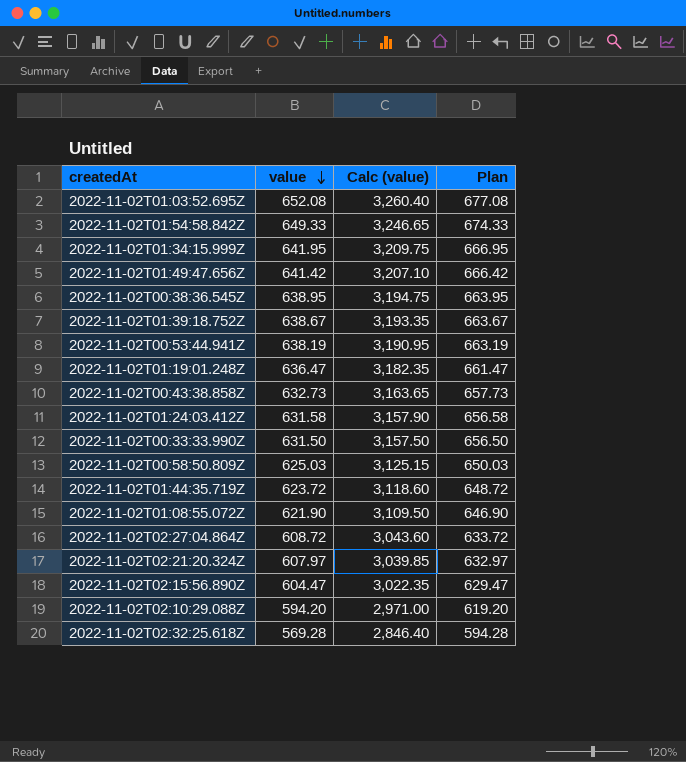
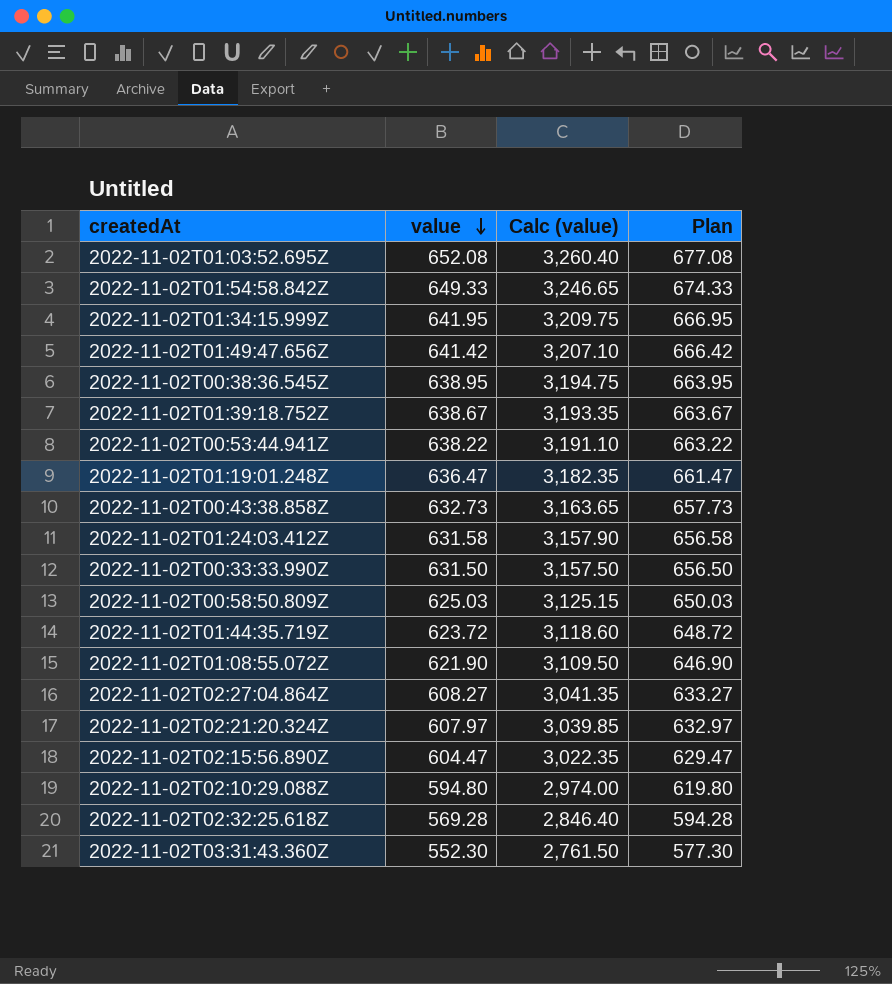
2022-11-02T00:53:44.941Z | value: 638.19 -> 638.22
2022-11-02T00:53:44.941Z | Calc (value): 3,190.95 -> 3,191.10
2022-11-02T00:53:44.941Z | Plan: 663.19 -> 663.22
2022-11-02T02:27:04.864Z | value: 608.72 -> 608.27
2022-11-02T02:27:04.864Z | Calc (value): 3,043.60 -> 3,041.35
2022-11-02T02:27:04.864Z | Plan: 633.72 -> 633.27
2022-11-02T02:10:29.088Z | value: 594.20 -> 594.80
2022-11-02T02:10:29.088Z | Calc (value): 2,971.00 -> 2,974.00
2022-11-02T02:10:29.088Z | Plan: 619.20 -> 619.80
row 2022-11-02T03:31:43.360Z: none -> 552.30 | 2,761.50 | 577.30

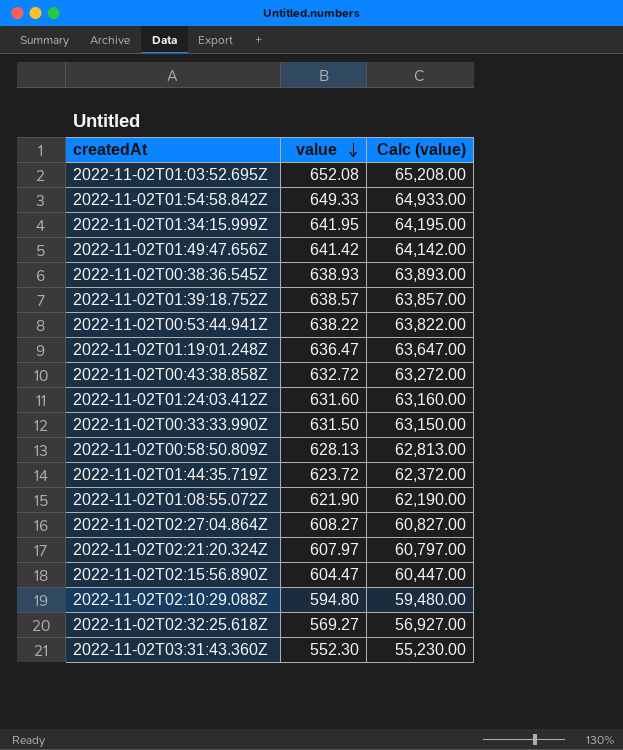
column Plan | formula: [value] + 25 -> none
column Calc (value) | formula: [value] * 5 -> [value] * 100
2022-11-02T00:38:36.545Z | value: 638.95 -> 638.93
2022-11-02T01:39:18.752Z | value: 638.67 -> 638.57
2022-11-02T00:43:38.858Z | value: 632.73 -> 632.72
2022-11-02T01:24:03.412Z | value: 631.58 -> 631.60
2022-11-02T00:58:50.809Z | value: 625.03 -> 628.13
2022-11-02T02:32:25.618Z | value: 569.28 -> 569.27

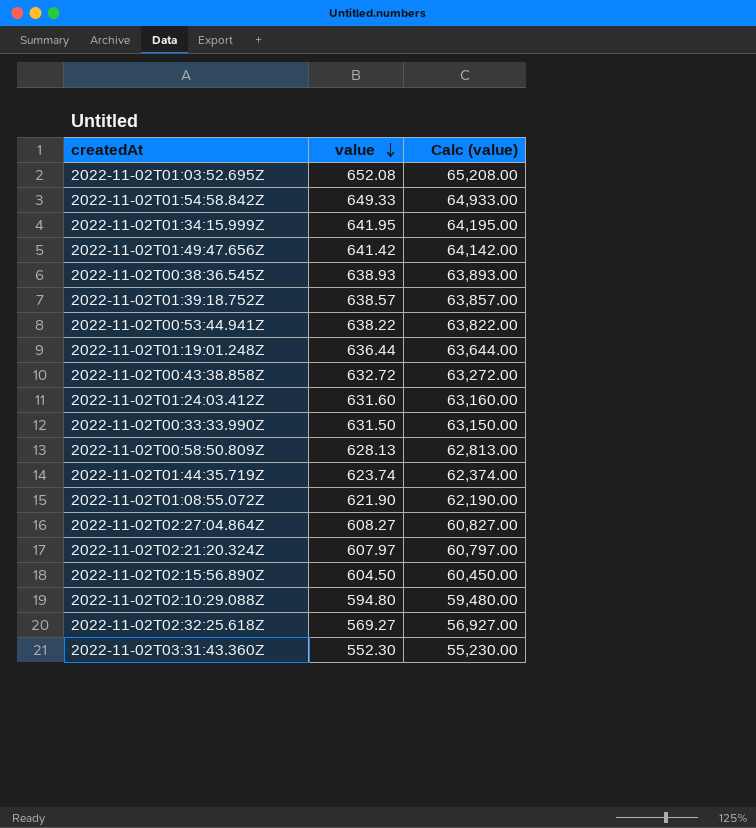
2022-11-02T01:19:01.248Z | value: 636.47 -> 636.44
2022-11-02T01:19:01.248Z | Calc (value): 63,647.00 -> 63,644.00
2022-11-02T01:44:35.719Z | value: 623.72 -> 623.74
2022-11-02T01:44:35.719Z | Calc (value): 62,372.00 -> 62,374.00
2022-11-02T02:15:56.890Z | value: 604.47 -> 604.50
2022-11-02T02:15:56.890Z | Calc (value): 60,447.00 -> 60,450.00

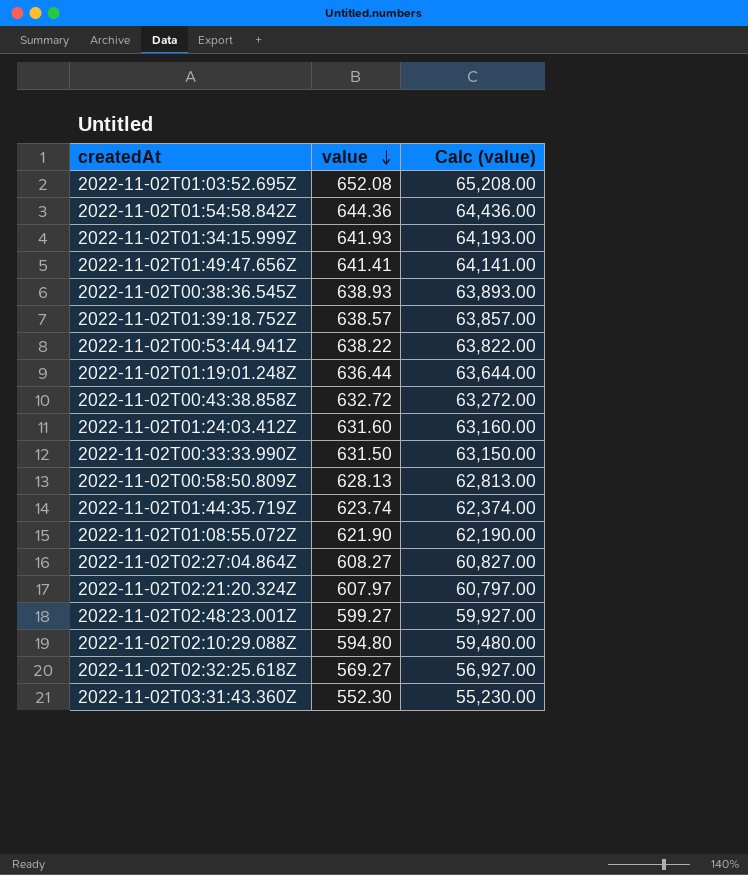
row 2022-11-02T02:15:56.890Z: 604.50 | 60,450.00 -> none
2022-11-02T01:54:58.842Z | value: 649.33 -> 644.36
2022-11-02T01:54:58.842Z | Calc (value): 64,933.00 -> 64,436.00
2022-11-02T01:34:15.999Z | value: 641.95 -> 641.93
2022-11-02T01:34:15.999Z | Calc (value): 64,195.00 -> 64,193.00
2022-11-02T01:49:47.656Z | value: 641.42 -> 641.41
2022-11-02T01:49:47.656Z | Calc (value): 64,142.00 -> 64,141.00
row 2022-11-02T02:48:23.001Z: none -> 599.27 | 59,927.00

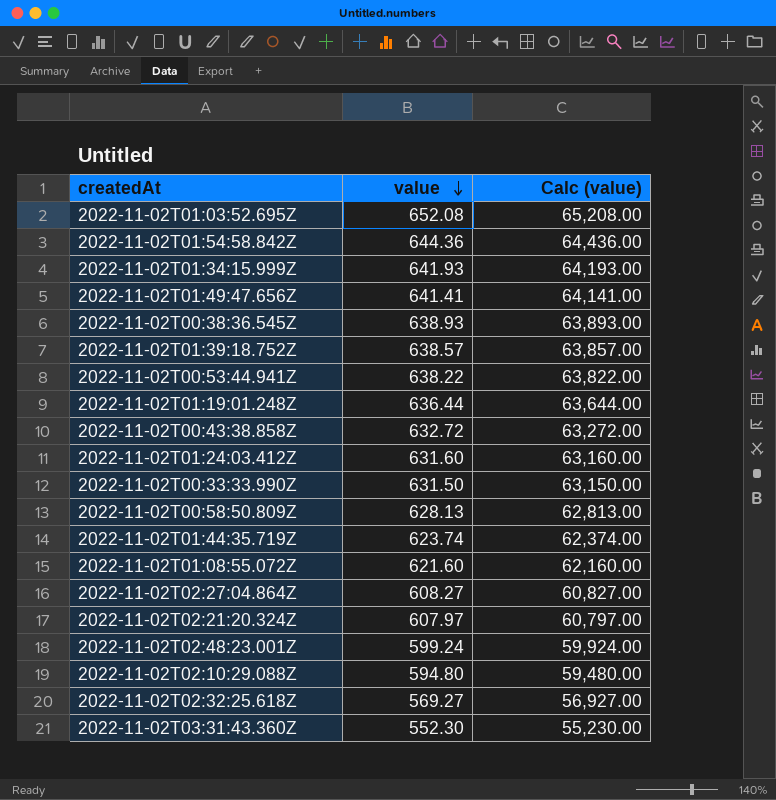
2022-11-02T01:08:55.072Z | value: 621.90 -> 621.60
2022-11-02T01:08:55.072Z | Calc (value): 62,190.00 -> 62,160.00
2022-11-02T02:48:23.001Z | value: 599.27 -> 599.24
2022-11-02T02:48:23.001Z | Calc (value): 59,927.00 -> 59,924.00

